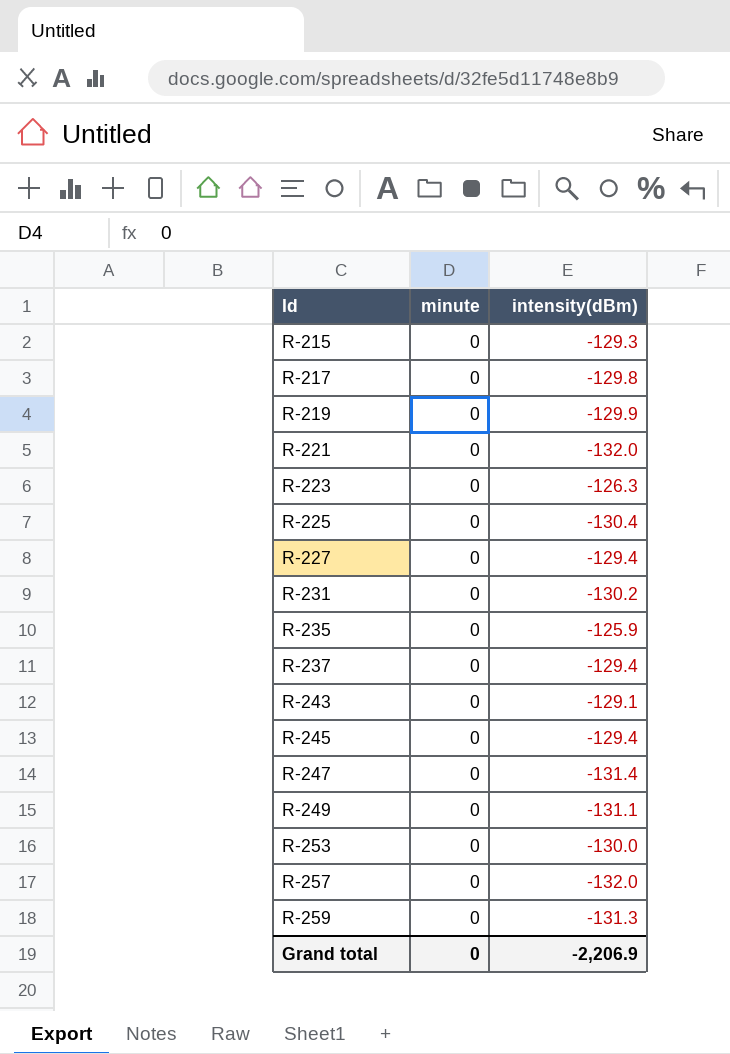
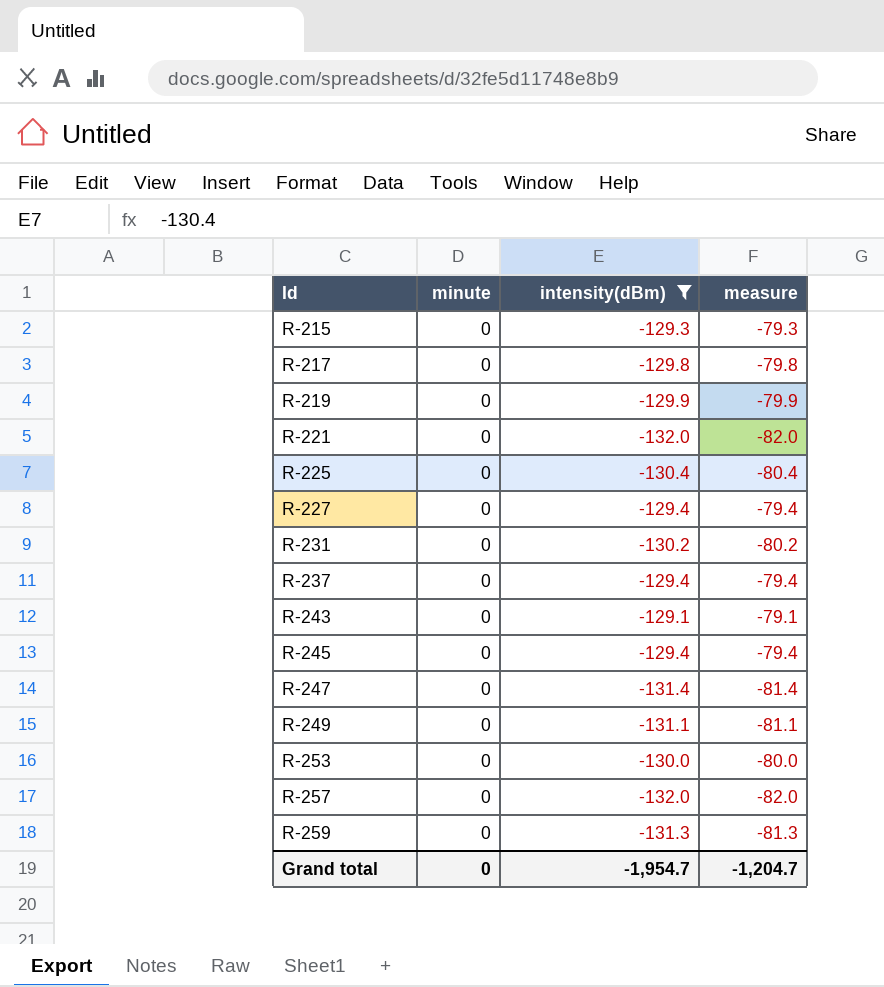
filter: none -> intensity(dBm) <= -129.1
column measure | formula: none -> [intensity(dBm)] + 50
Grand total | intensity(dBm): -2,206.9 -> -1,954.7

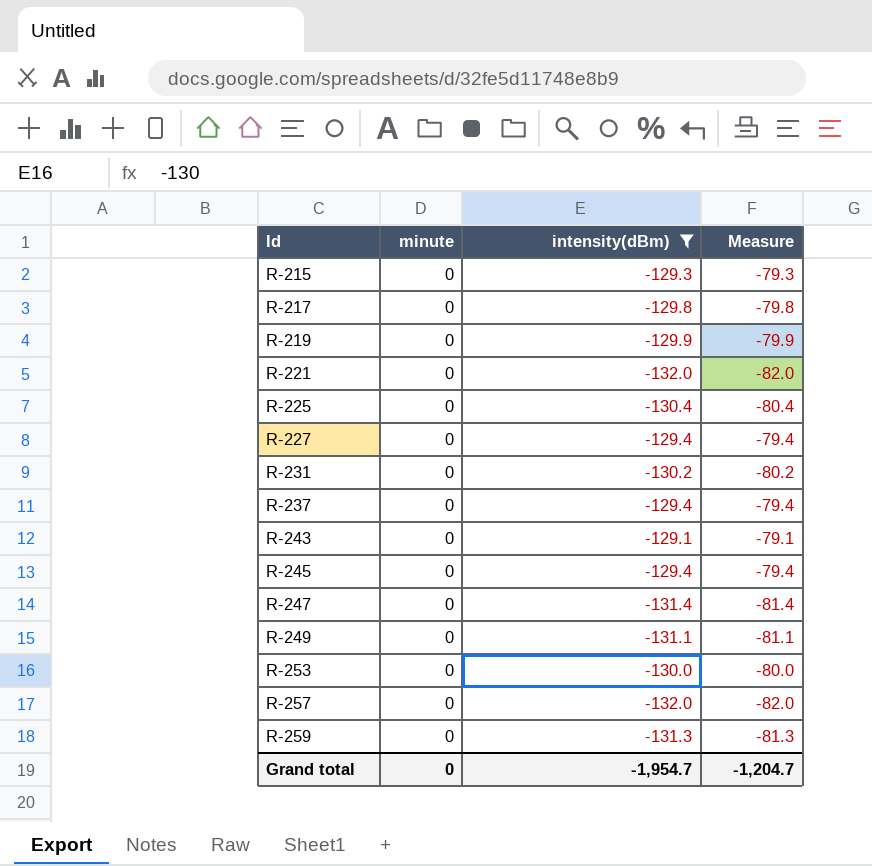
column name: measure -> Measure

